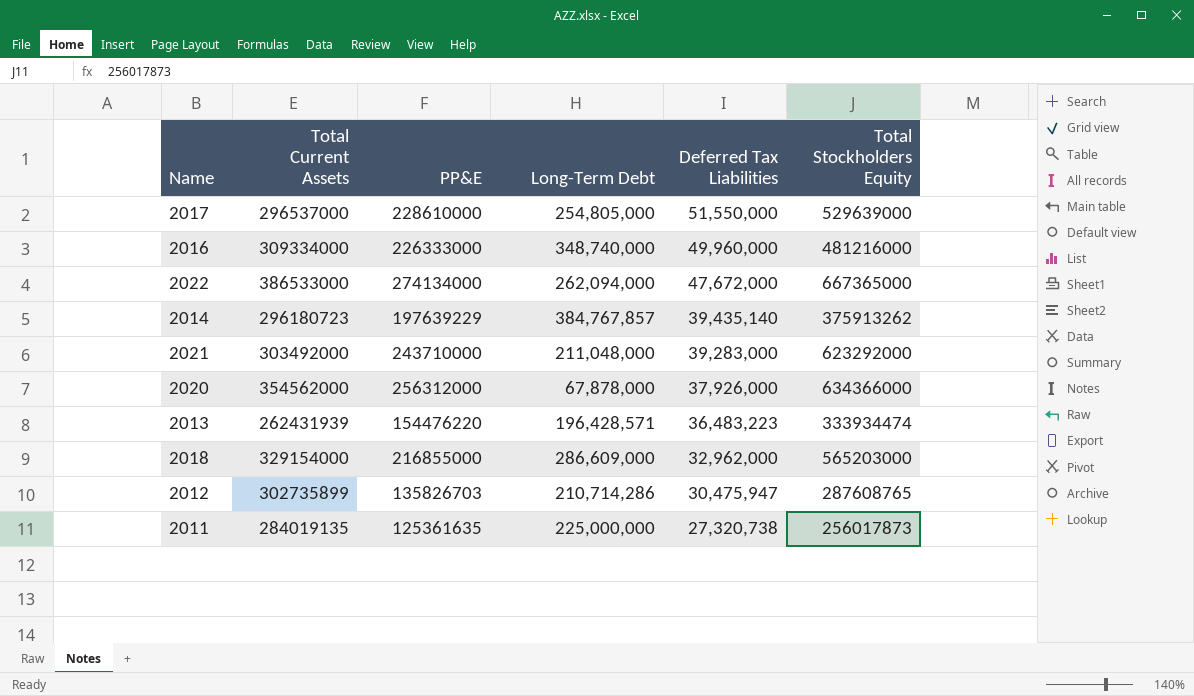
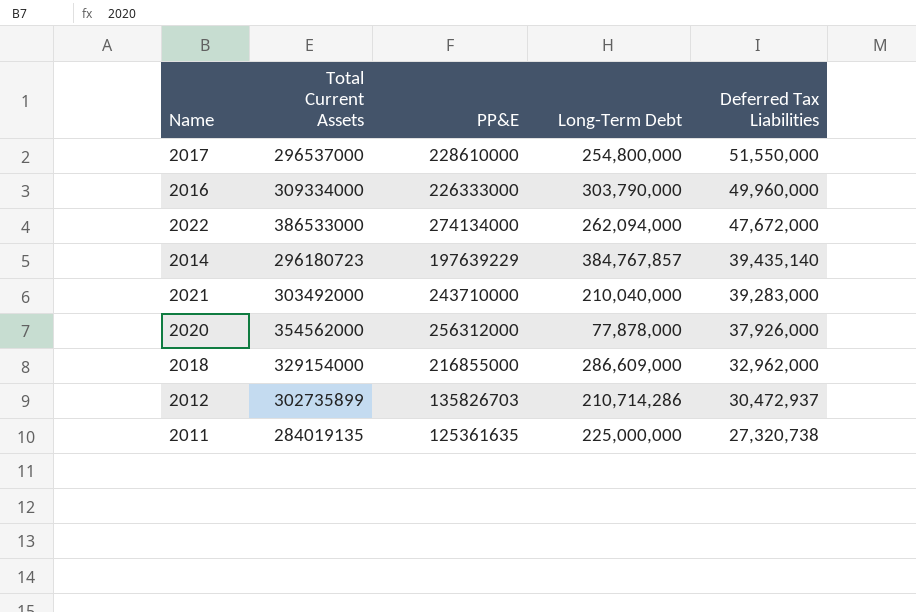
column Total Stockholders Equity | position: 6 -> none
row 2013: 262431939 | 154476220 | 196,428,571 | 36,483,223 | 333934474 -> none
2017 | Long-Term Debt: 254,805,000 -> 254,800,000
2016 | Long-Term Debt: 348,740,000 -> 303,790,000
2021 | Long-Term Debt: 211,048,000 -> 210,040,000
2020 | Long-Term Debt: 67,878,000 -> 77,878,000
2012 | Deferred Tax Liabilities: 30,475,947 -> 30,472,937

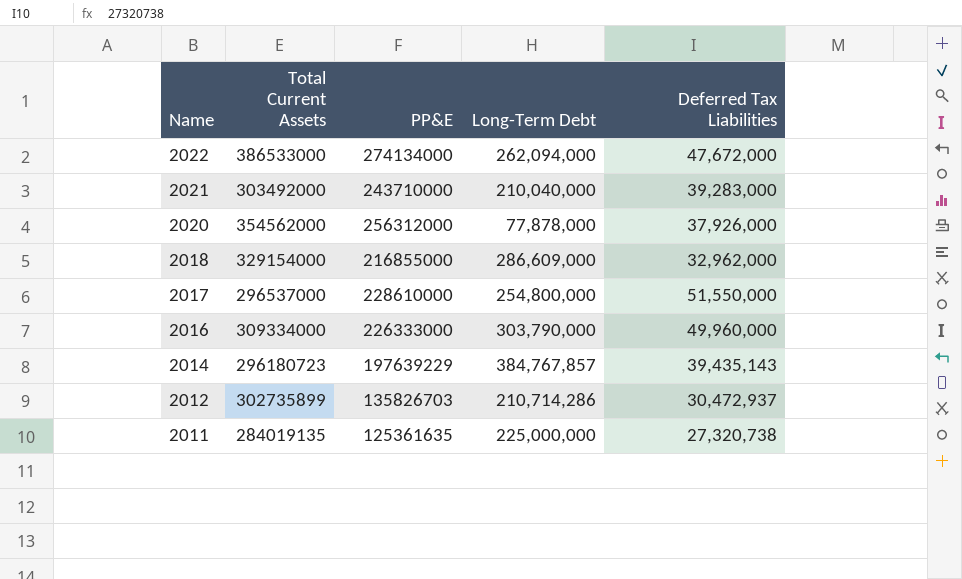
row order: Deferred Tax Liabilities descending -> Name descending
2014 | Deferred Tax Liabilities: 39,435,140 -> 39,435,143

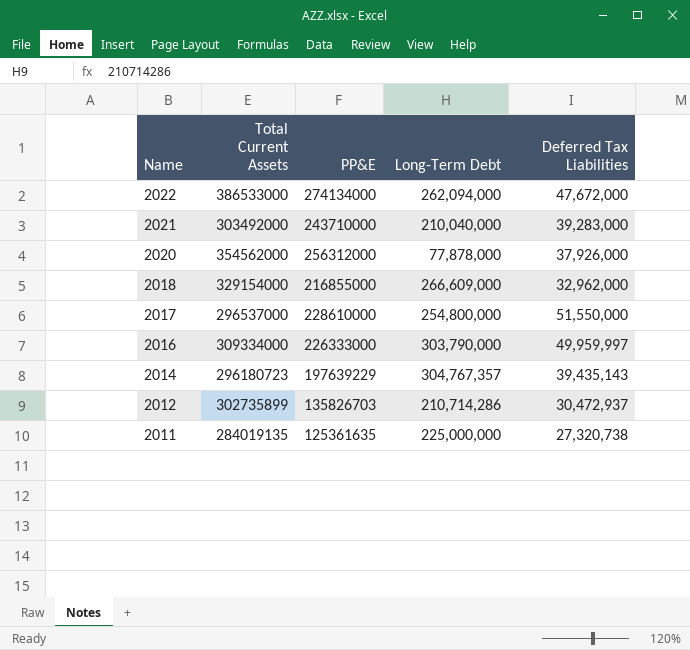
2018 | Long-Term Debt: 286,609,000 -> 266,609,000
2016 | Deferred Tax Liabilities: 49,960,000 -> 49,959,997
2014 | Long-Term Debt: 384,767,857 -> 304,767,357

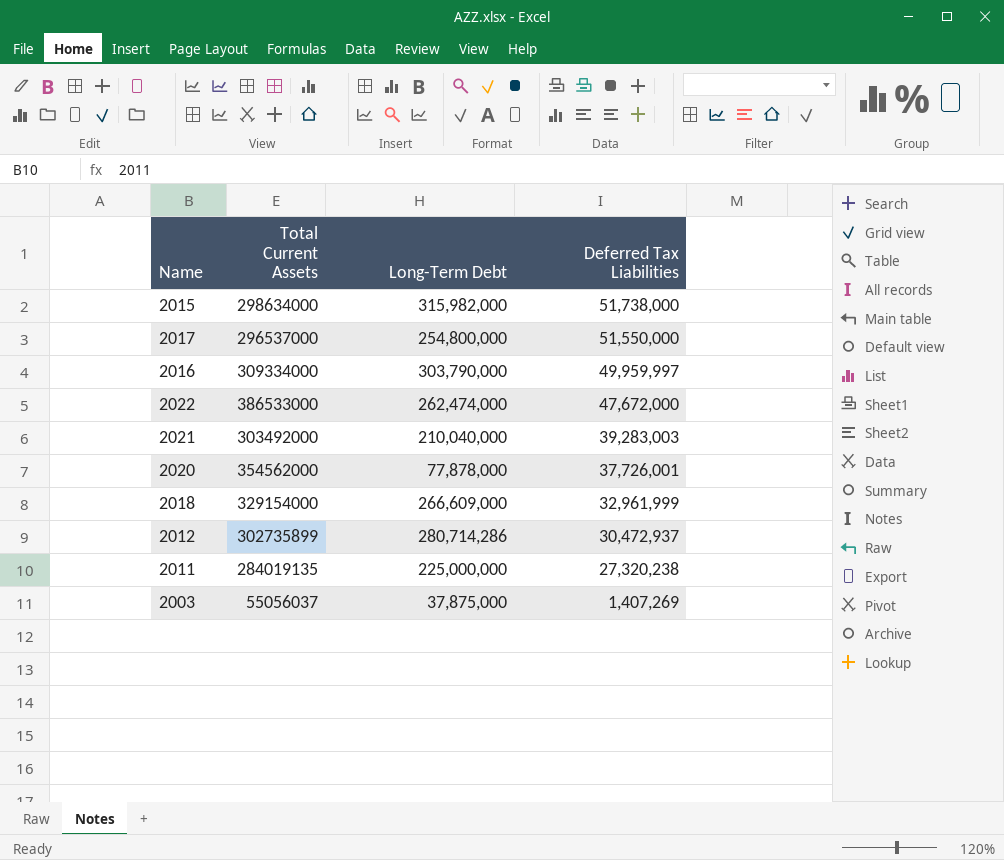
row order: Name descending -> Deferred Tax Liabilities descending
column PP&E | position: 3 -> none
row 2014: 296180723 | 197639229 | 304,767,357 | 39,435,143 -> none
row 2015: none -> 298634000 | 315,982,000 | 51,738,000
2022 | Long-Term Debt: 262,094,000 -> 262,474,000
2021 | Deferred Tax Liabilities: 39,283,000 -> 39,283,003
2020 | Deferred Tax Liabilities: 37,926,000 -> 37,726,001
2018 | Deferred Tax Liabilities: 32,962,000 -> 32,961,999
2012 | Long-Term Debt: 210,714,286 -> 280,714,286
2011 | Deferred Tax Liabilities: 27,320,738 -> 27,320,238
row 2003: none -> 55056037 | 37,875,000 | 1,407,269

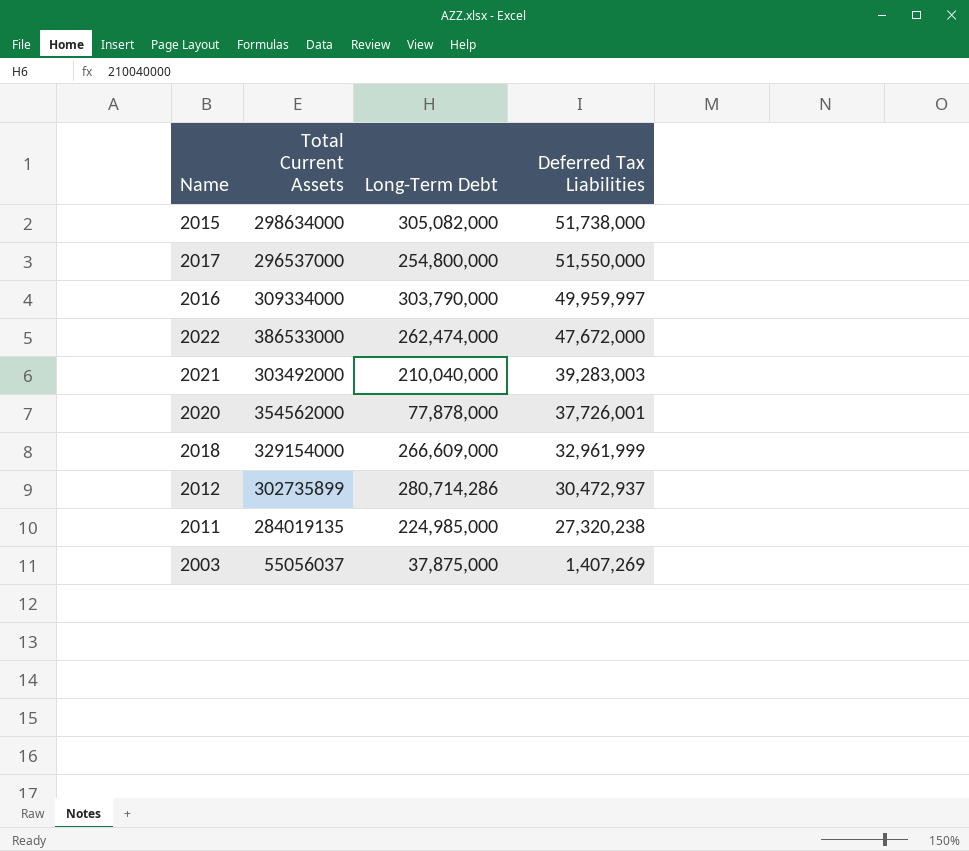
2015 | Long-Term Debt: 315,982,000 -> 305,082,000
2011 | Long-Term Debt: 225,000,000 -> 224,985,000

